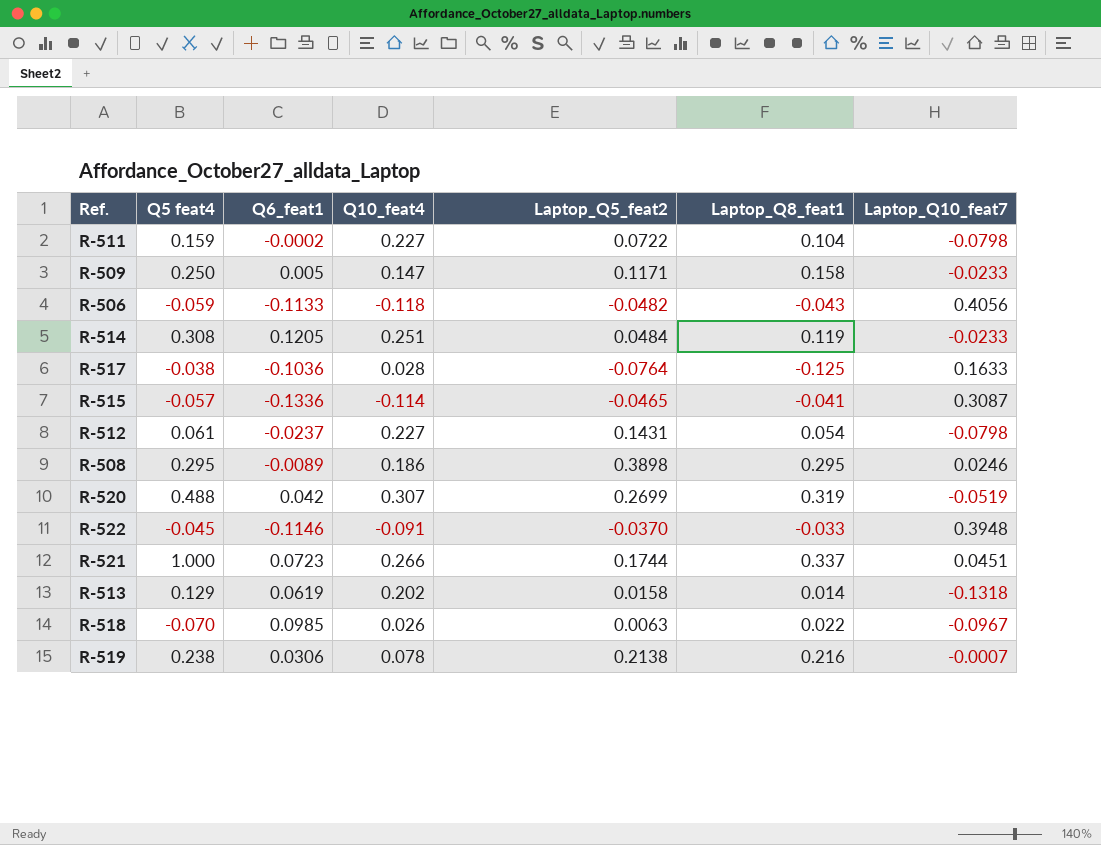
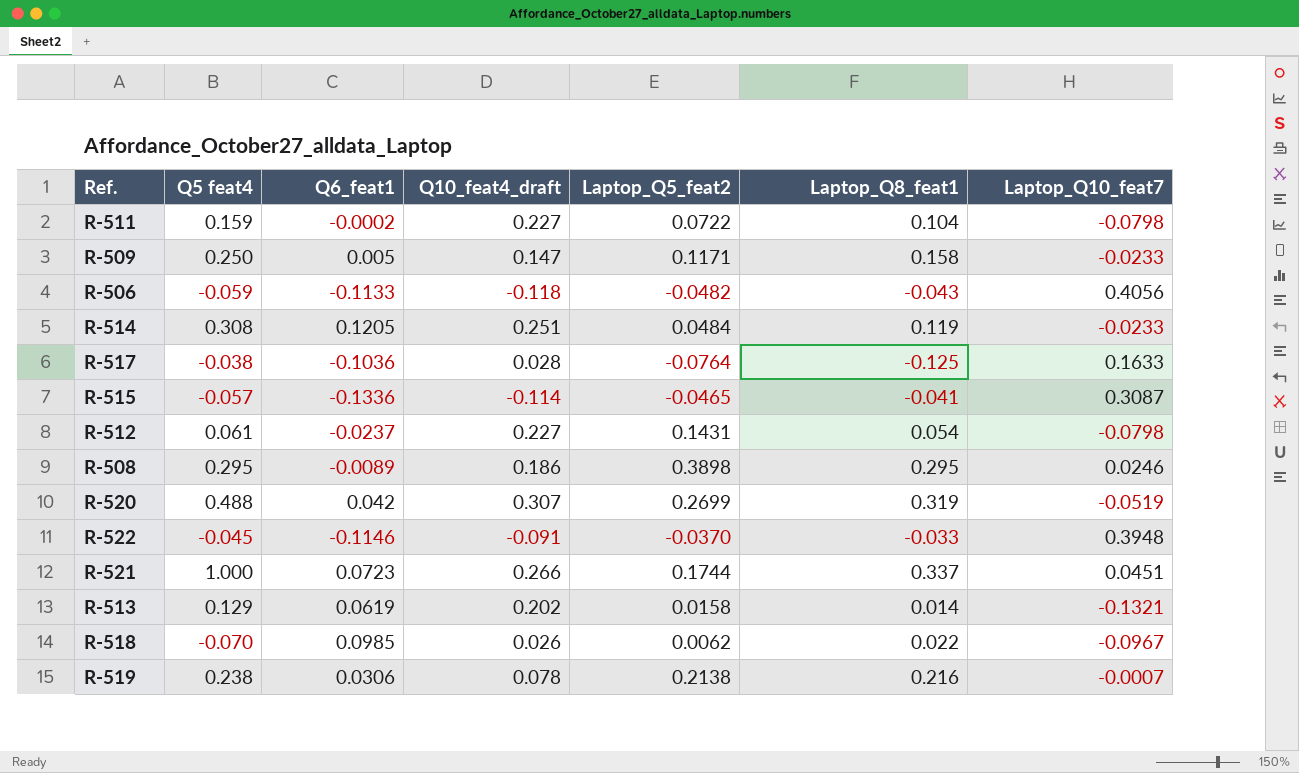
column name: Q10_feat4 -> Q10_feat4_draft
R-513 | Laptop_Q10_feat7: -0.1318 -> -0.1321
R-518 | Laptop_Q5_feat2: 0.0063 -> 0.0062

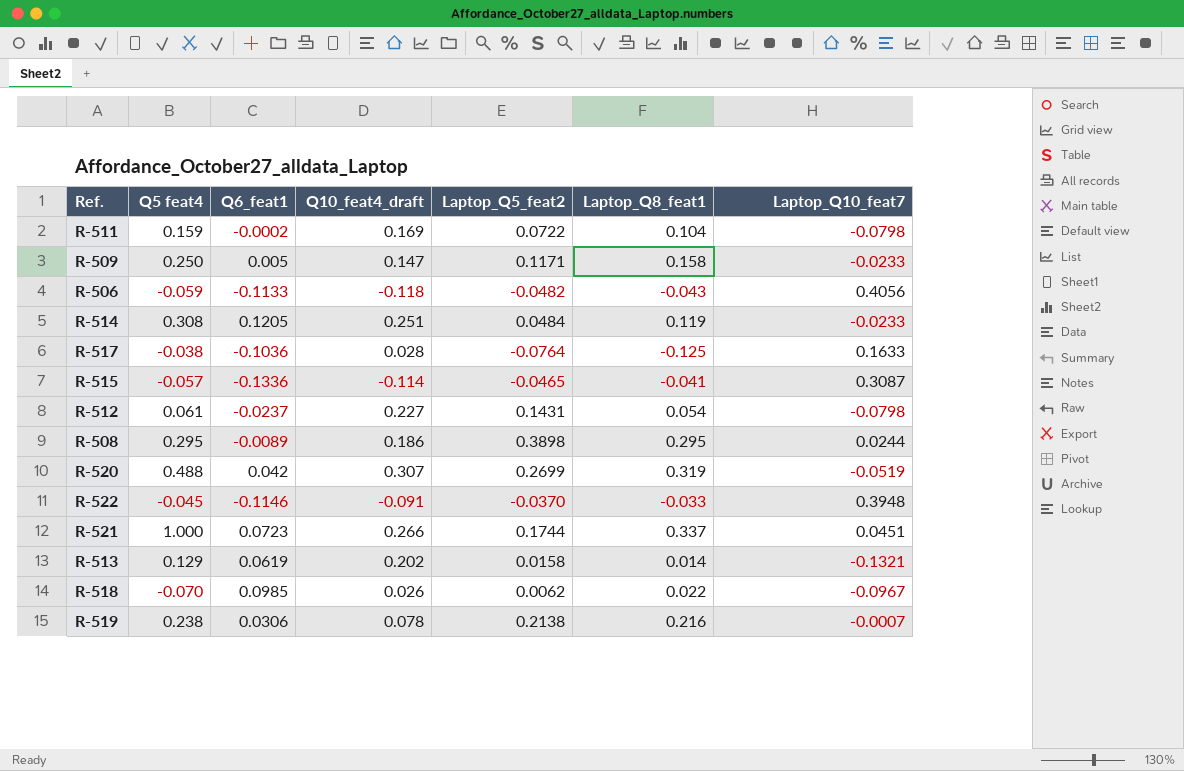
R-511 | Q10_feat4_draft: 0.227 -> 0.169
R-508 | Laptop_Q10_feat7: 0.0246 -> 0.0244

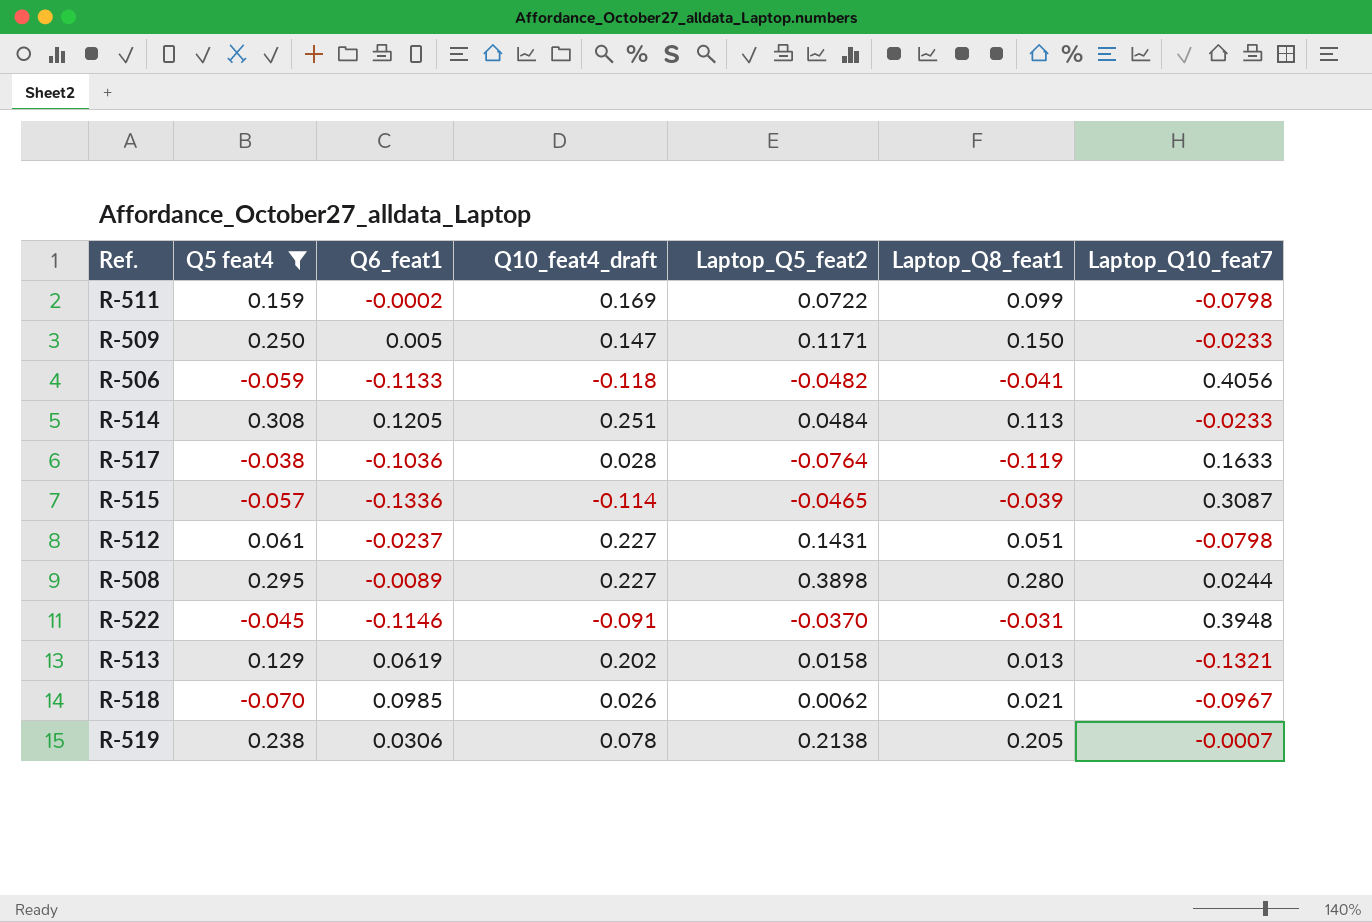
filter: none -> Q5 feat4 <= 0.308
R-511 | Laptop_Q8_feat1: 0.104 -> 0.099
R-509 | Laptop_Q8_feat1: 0.158 -> 0.150
R-506 | Laptop_Q8_feat1: -0.043 -> -0.041
R-514 | Laptop_Q8_feat1: 0.119 -> 0.113
R-517 | Laptop_Q8_feat1: -0.125 -> -0.119
R-515 | Laptop_Q8_feat1: -0.041 -> -0.039
R-512 | Laptop_Q8_feat1: 0.054 -> 0.051
R-508 | Q10_feat4_draft: 0.186 -> 0.227
R-508 | Laptop_Q8_feat1: 0.295 -> 0.280
R-522 | Laptop_Q8_feat1: -0.033 -> -0.031
R-513 | Laptop_Q8_feat1: 0.014 -> 0.013
R-518 | Laptop_Q8_feat1: 0.022 -> 0.021
R-519 | Laptop_Q8_feat1: 0.216 -> 0.205

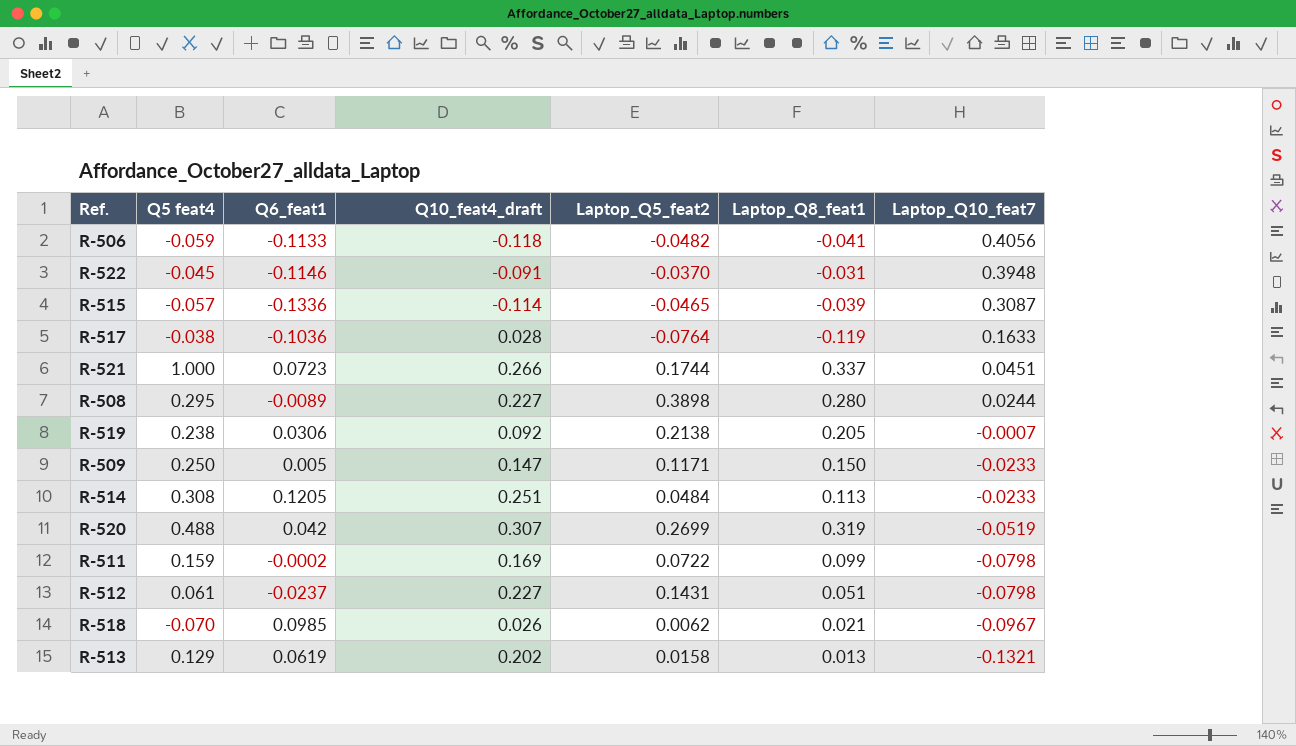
filter: Q5 feat4 <= 0.308 -> none
row order: none -> Laptop_Q10_feat7 descending
R-519 | Q10_feat4_draft: 0.078 -> 0.092

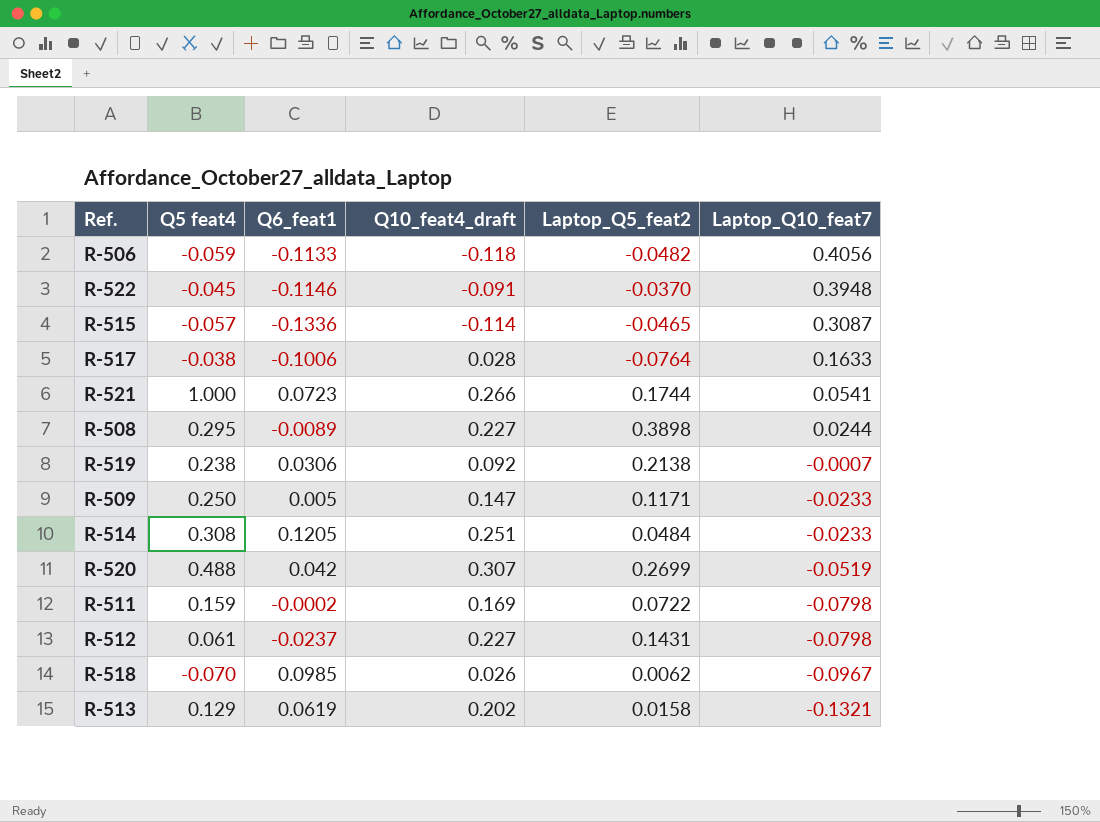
column Laptop_Q8_feat1 | position: 6 -> none
R-517 | Q6_feat1: -0.1036 -> -0.1006
R-521 | Laptop_Q10_feat7: 0.0451 -> 0.0541

